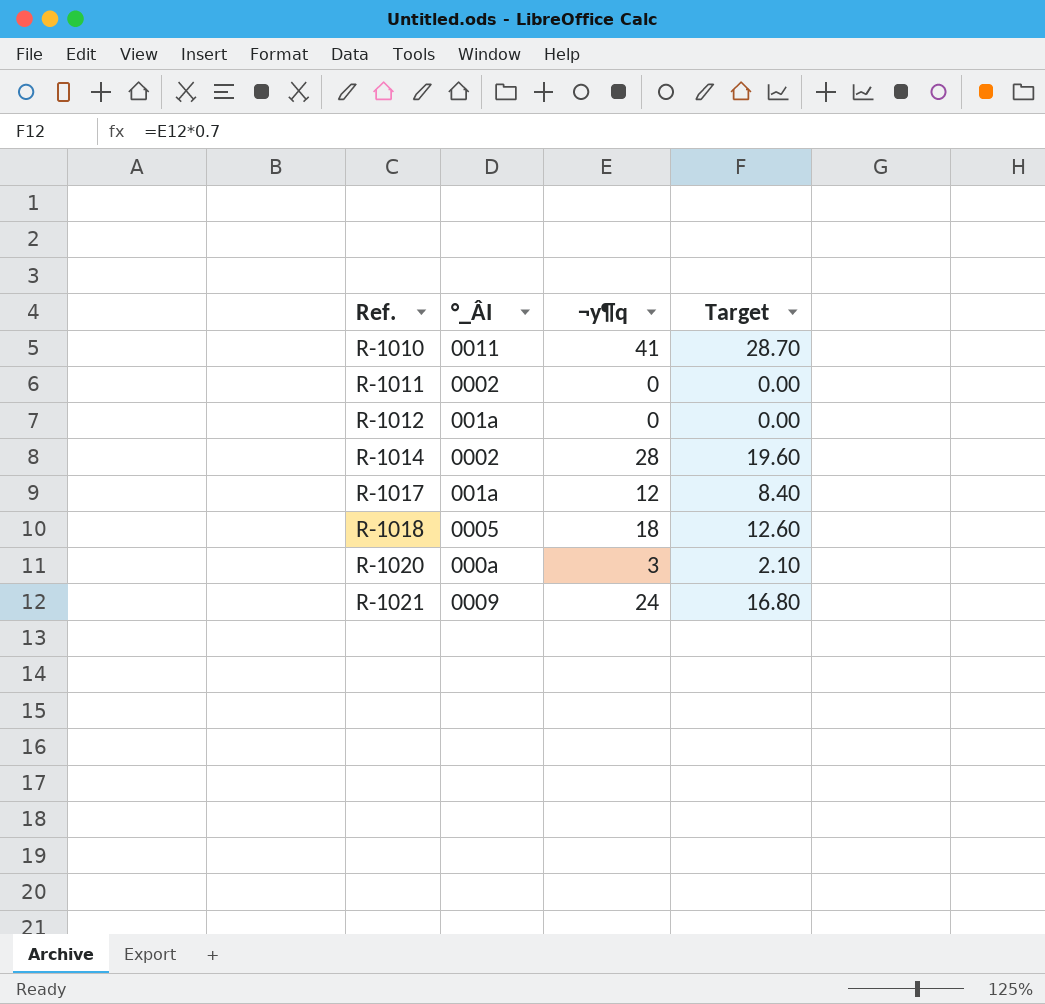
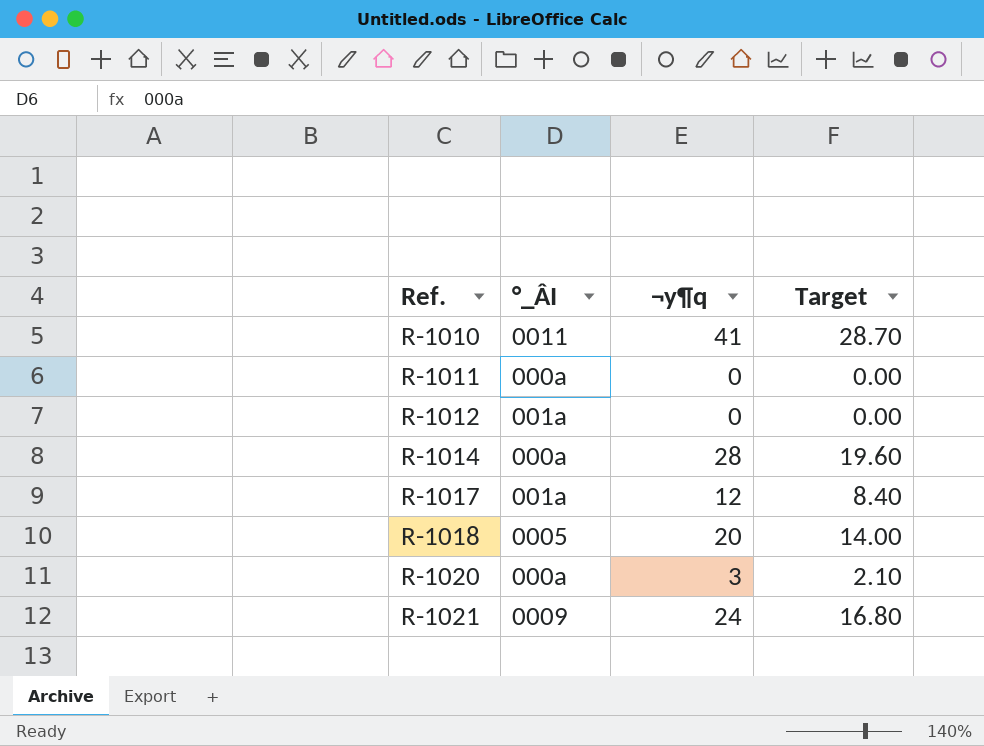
R-1011 | °_ÂI: 0002 -> 000a
R-1014 | °_ÂI: 0002 -> 000a
R-1018 | ¬y¶q: 18 -> 20
R-1018 | Target: 12.60 -> 14.00

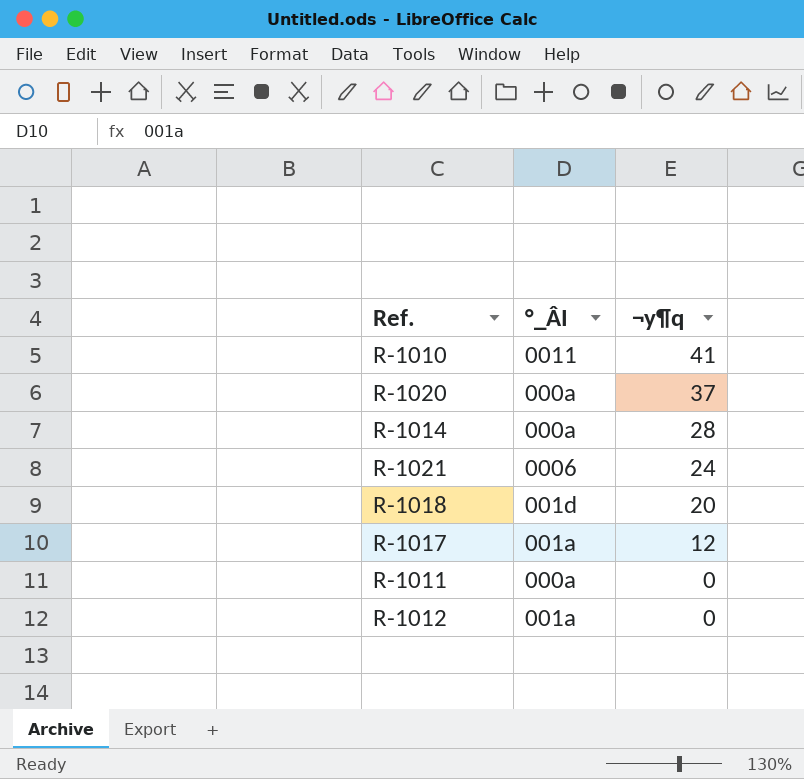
row order: Ref. ascending -> ¬y¶q descending
column Target | formula: [¬y¶q] * 0.7 -> none
R-1020 | ¬y¶q: 3 -> 37
R-1021 | °_ÂI: 0009 -> 0006
R-1018 | °_ÂI: 0005 -> 001d

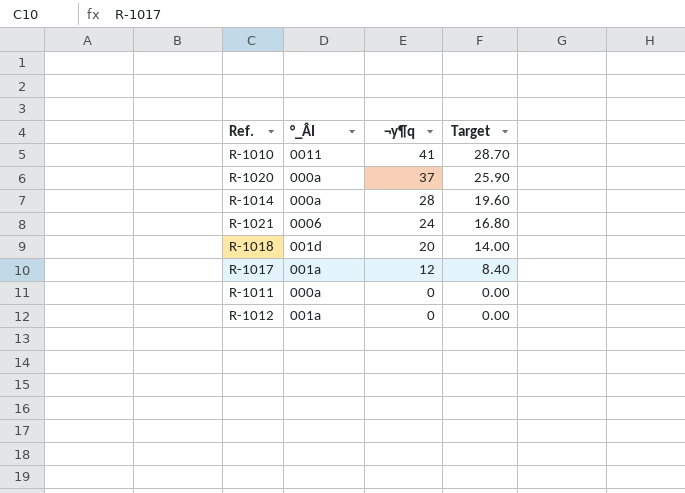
column Target | formula: none -> [¬y¶q] * 0.7

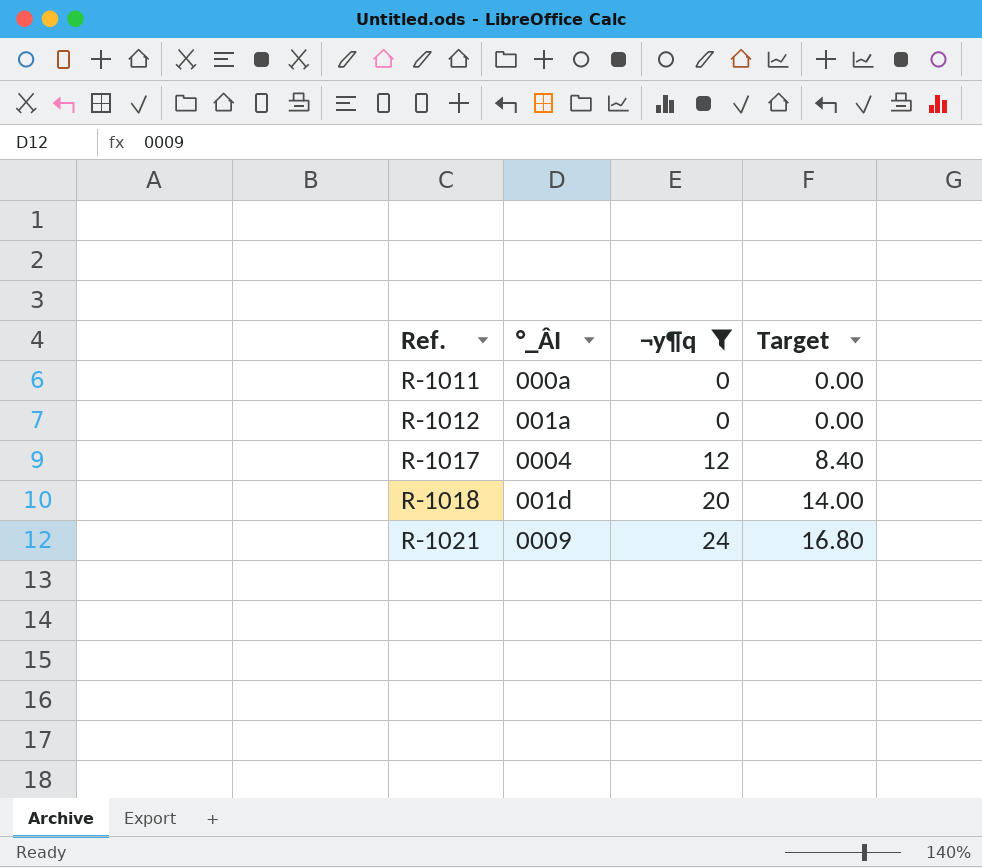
filter: none -> ¬y¶q <= 24
row order: ¬y¶q descending -> Ref. ascending
R-1017 | °_ÂI: 001a -> 0004
R-1021 | °_ÂI: 0006 -> 0009

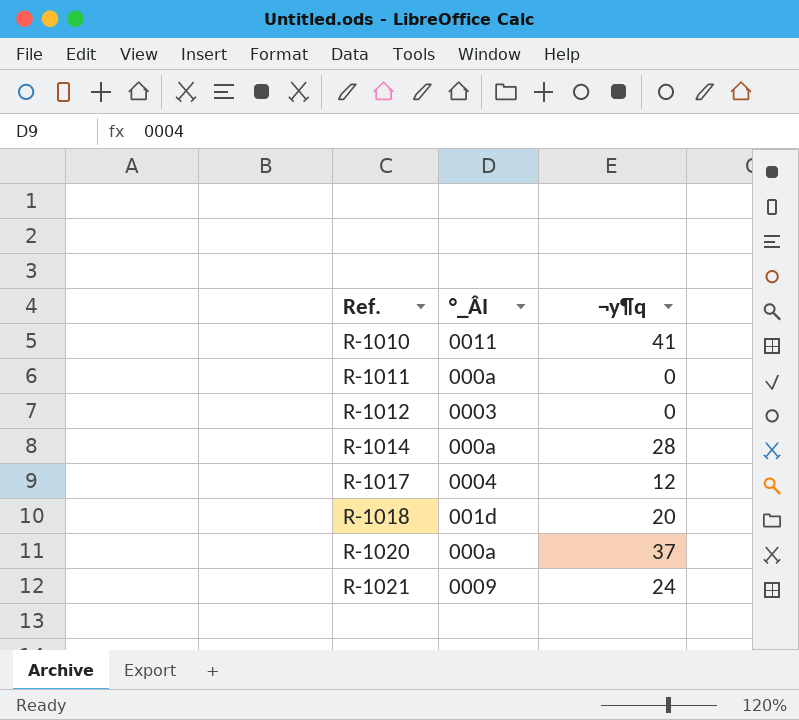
filter: ¬y¶q <= 24 -> none
column Target | formula: [¬y¶q] * 0.7 -> none
R-1012 | °_ÂI: 001a -> 0003

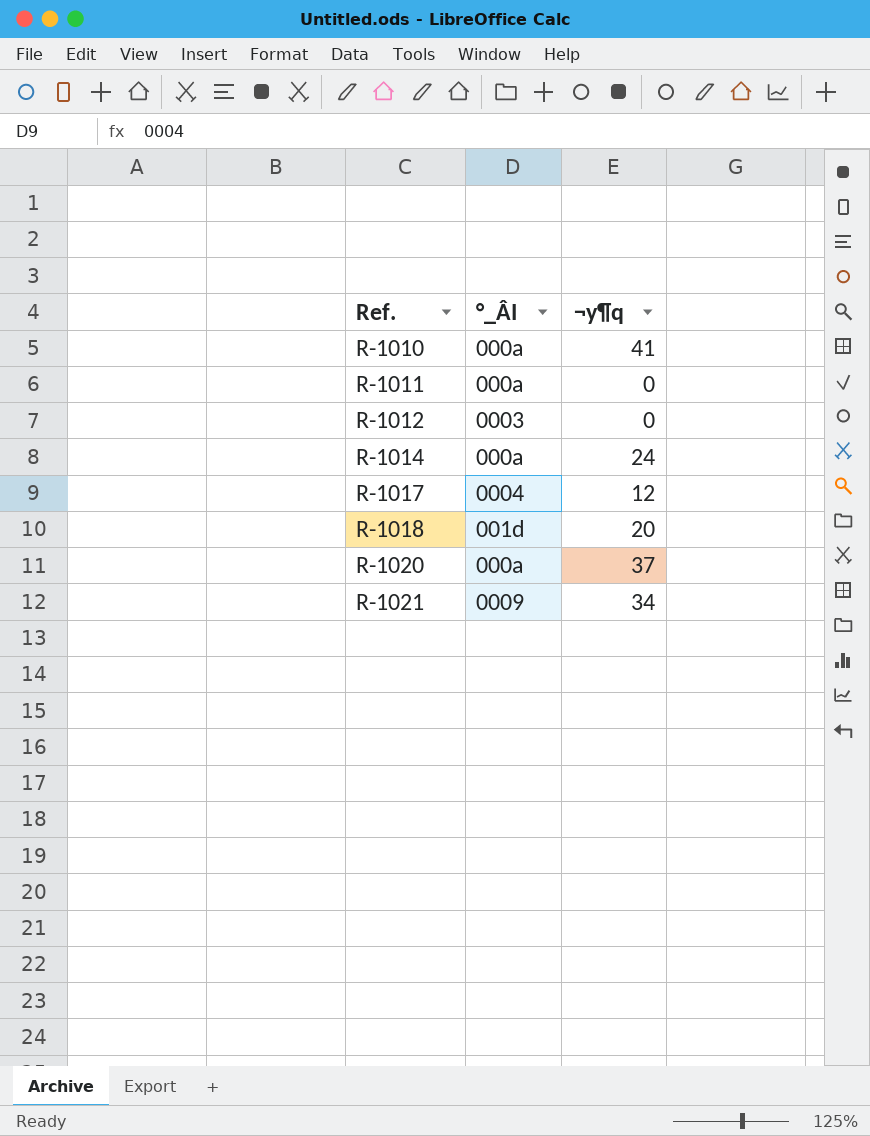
R-1010 | °_ÂI: 0011 -> 000a
R-1014 | ¬y¶q: 28 -> 24
R-1021 | ¬y¶q: 24 -> 34

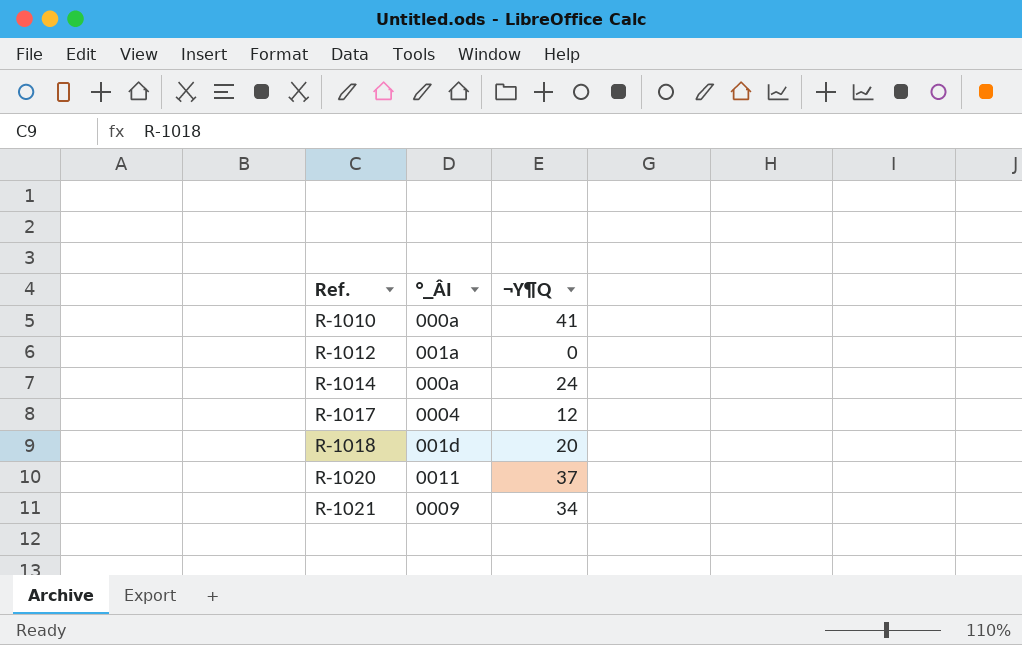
column name: ¬y¶q -> ¬Y¶Q
row R-1011: 000a | 0 -> none
R-1012 | °_ÂI: 0003 -> 001a
R-1020 | °_ÂI: 000a -> 0011

